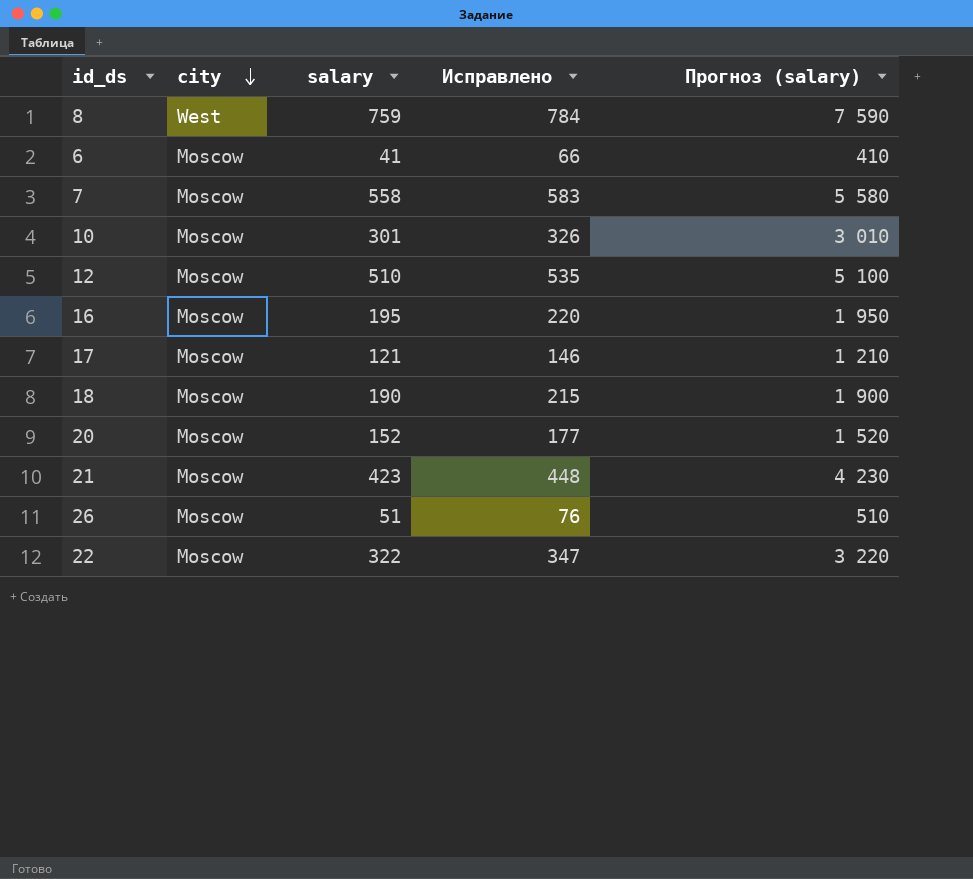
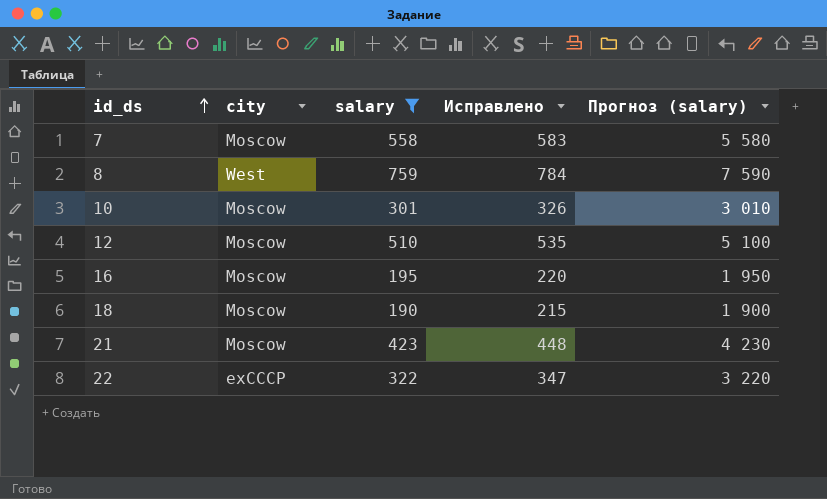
filter: none -> salary >= 190
row order: city descending -> id_ds ascending
22 | city: Moscow -> exCCCP

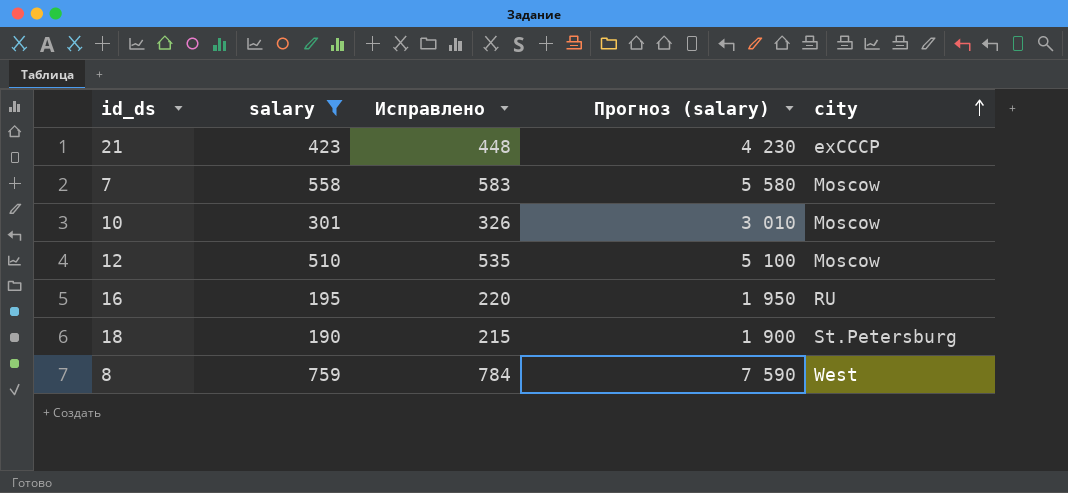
row order: id_ds ascending -> city ascending
column city | position: 2 -> 5
row 22: exCCCP | 322 | 347 | 3 220 -> none
21 | city: Moscow -> exCCCP
16 | city: Moscow -> RU
18 | city: Moscow -> St.Petersburg

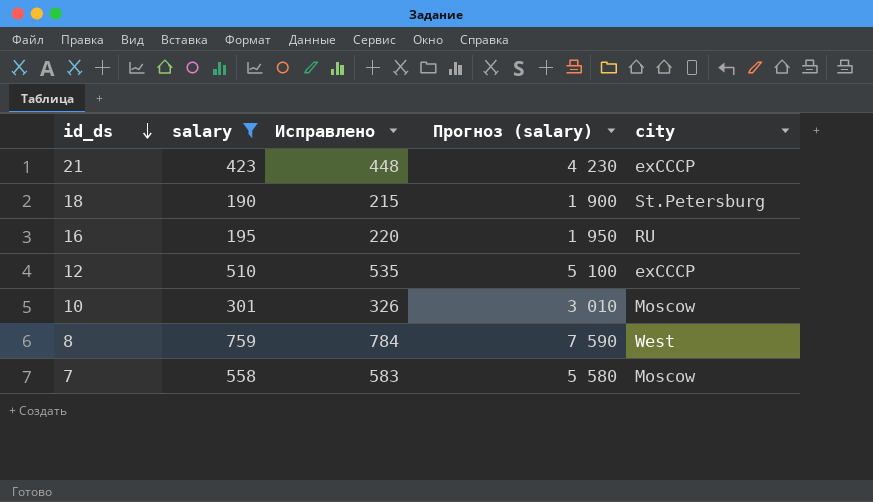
row order: city ascending -> id_ds descending
12 | city: Moscow -> exCCCP

